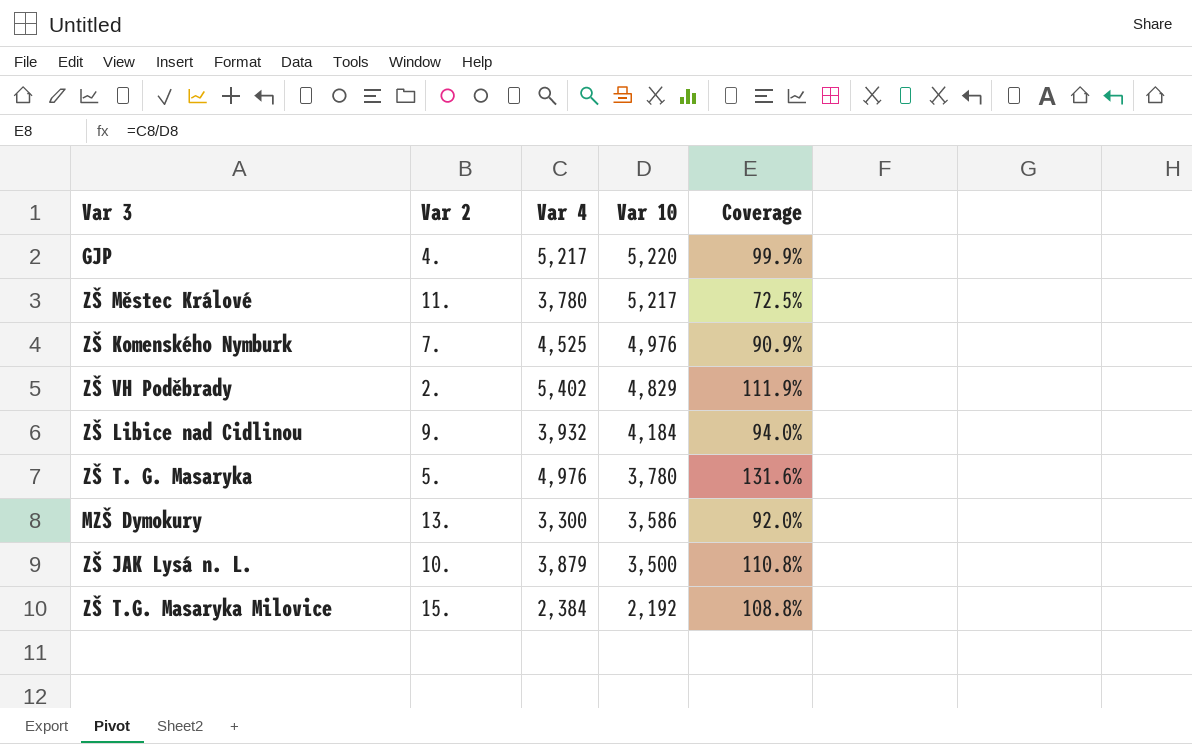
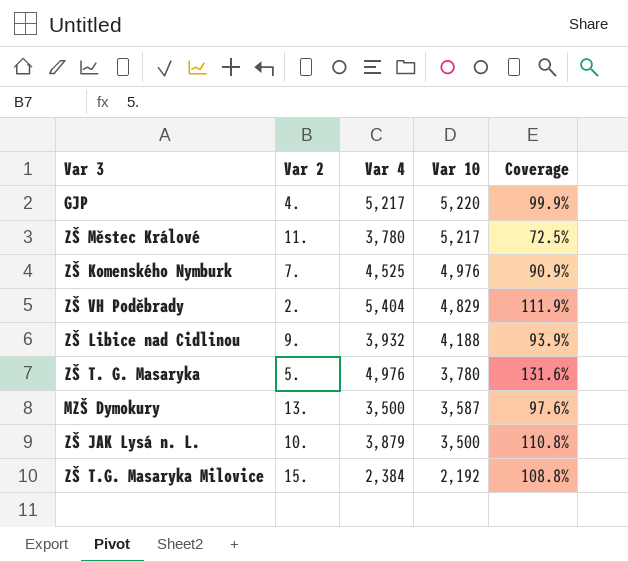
ZŠ VH Poděbrady | Var 4: 5,402 -> 5,404
ZŠ Libice nad Cidlinou | Var 10: 4,184 -> 4,188
ZŠ Libice nad Cidlinou | Coverage: 94.0% -> 93.9%
MZŠ Dymokury | Var 4: 3,300 -> 3,500
MZŠ Dymokury | Var 10: 3,586 -> 3,587
MZŠ Dymokury | Coverage: 92.0% -> 97.6%

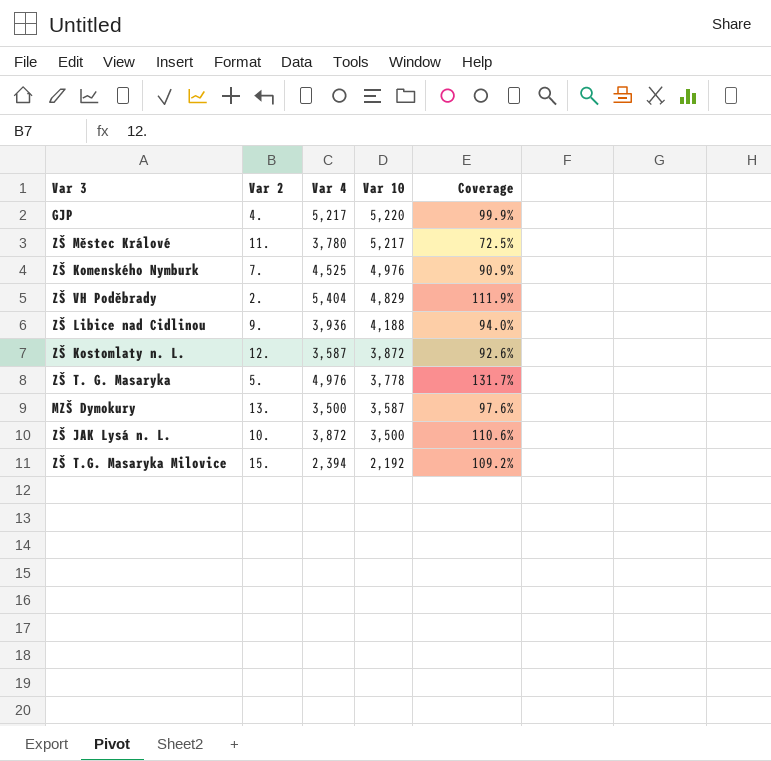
ZŠ Libice nad Cidlinou | Var 4: 3,932 -> 3,936
ZŠ Libice nad Cidlinou | Coverage: 93.9% -> 94.0%
row ZŠ Kostomlaty n. L.: none -> 12. | 3,587 | 3,872 | 92.6%
ZŠ T. G. Masaryka | Var 10: 3,780 -> 3,778
ZŠ T. G. Masaryka | Coverage: 131.6% -> 131.7%
ZŠ JAK Lysá n. L. | Var 4: 3,879 -> 3,872
ZŠ JAK Lysá n. L. | Coverage: 110.8% -> 110.6%
ZŠ T.G. Masaryka Milovice | Var 4: 2,384 -> 2,394
ZŠ T.G. Masaryka Milovice | Coverage: 108.8% -> 109.2%

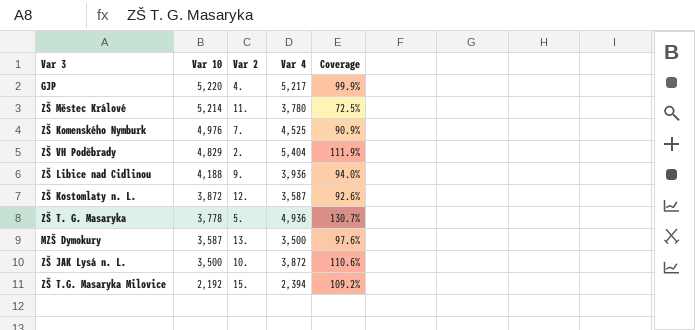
column Var 10 | position: 4 -> 2
ZŠ Městec Králové | Var 10: 5,217 -> 5,214
ZŠ T. G. Masaryka | Var 4: 4,976 -> 4,936
ZŠ T. G. Masaryka | Coverage: 131.7% -> 130.7%

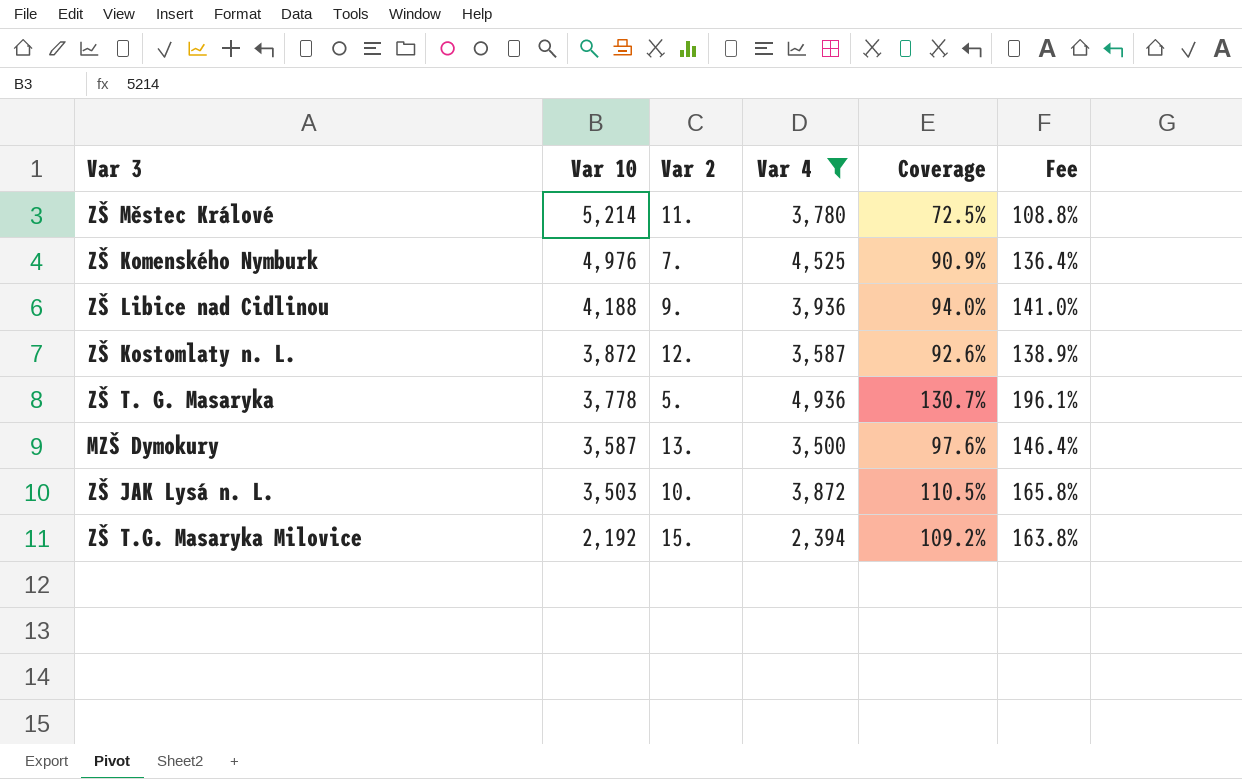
filter: none -> Var 4 <= 4,936
column Fee | formula: none -> [Coverage] * 1.5
ZŠ JAK Lysá n. L. | Var 10: 3,500 -> 3,503
ZŠ JAK Lysá n. L. | Coverage: 110.6% -> 110.5%

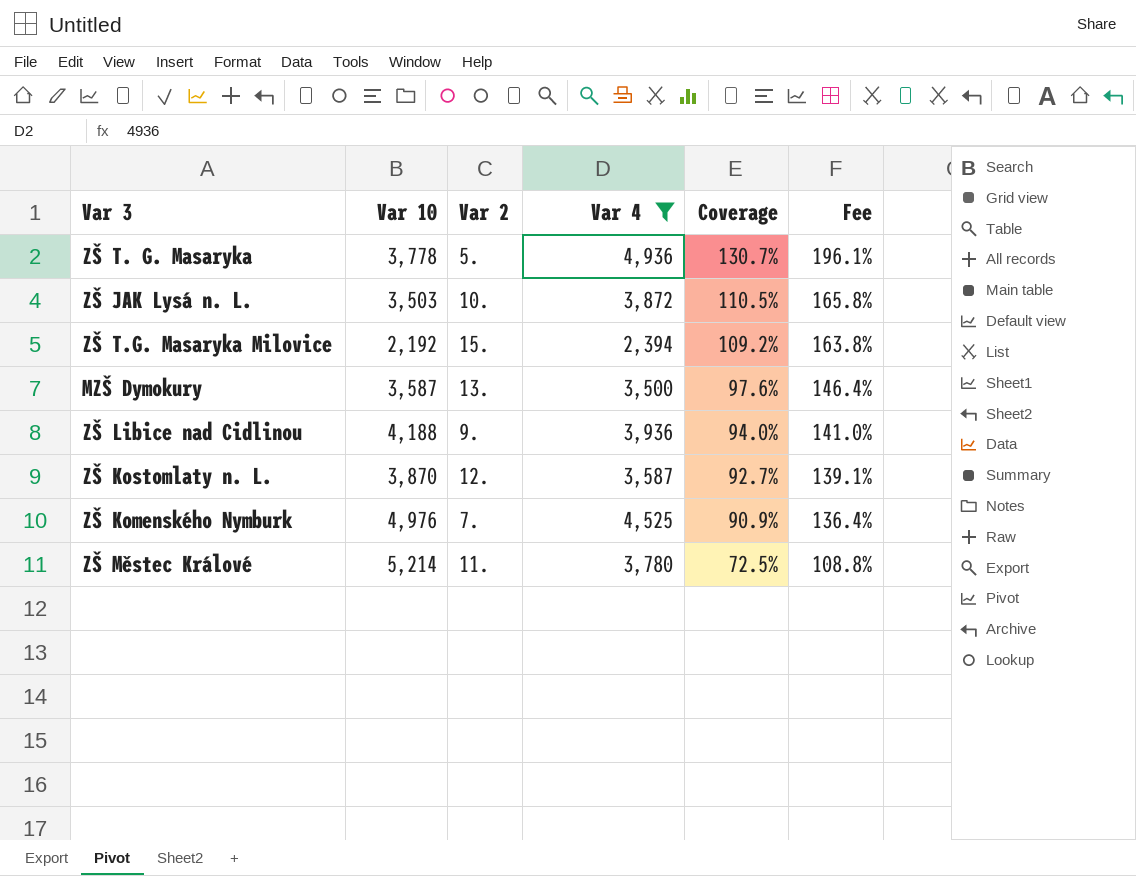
row order: Var 10 descending -> Coverage descending
ZŠ Kostomlaty n. L. | Var 10: 3,872 -> 3,870
ZŠ Kostomlaty n. L. | Coverage: 92.6% -> 92.7%
ZŠ Kostomlaty n. L. | Fee: 138.9% -> 139.1%

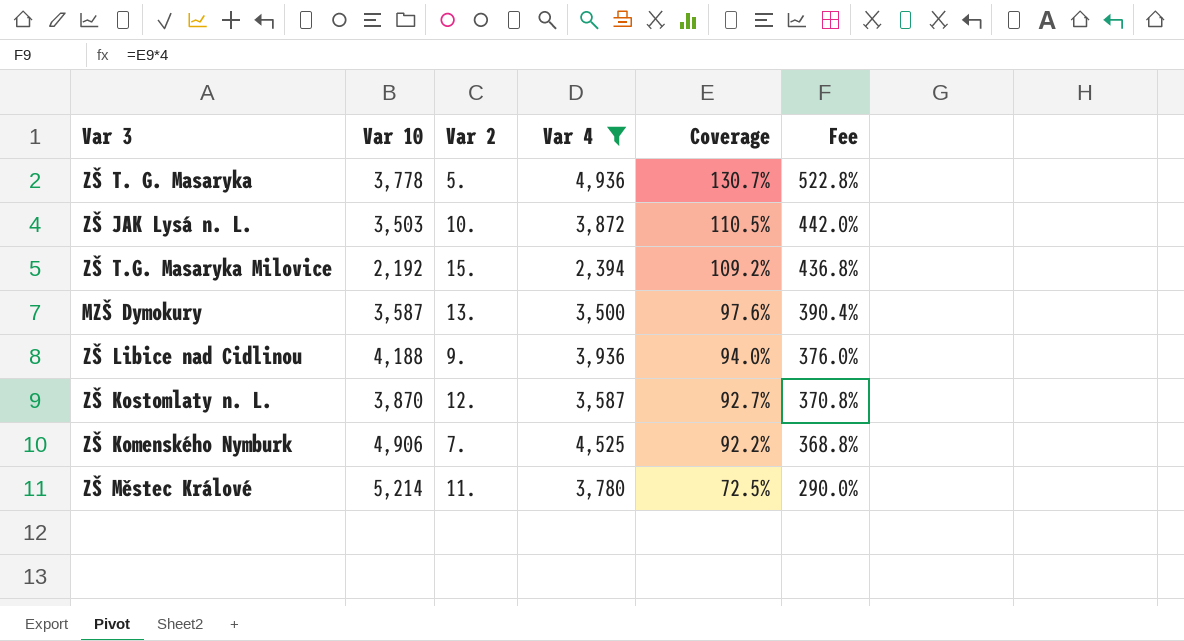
column Fee | formula: [Coverage] * 1.5 -> [Coverage] * 4
ZŠ Komenského Nymburk | Var 10: 4,976 -> 4,906
ZŠ Komenského Nymburk | Coverage: 90.9% -> 92.2%

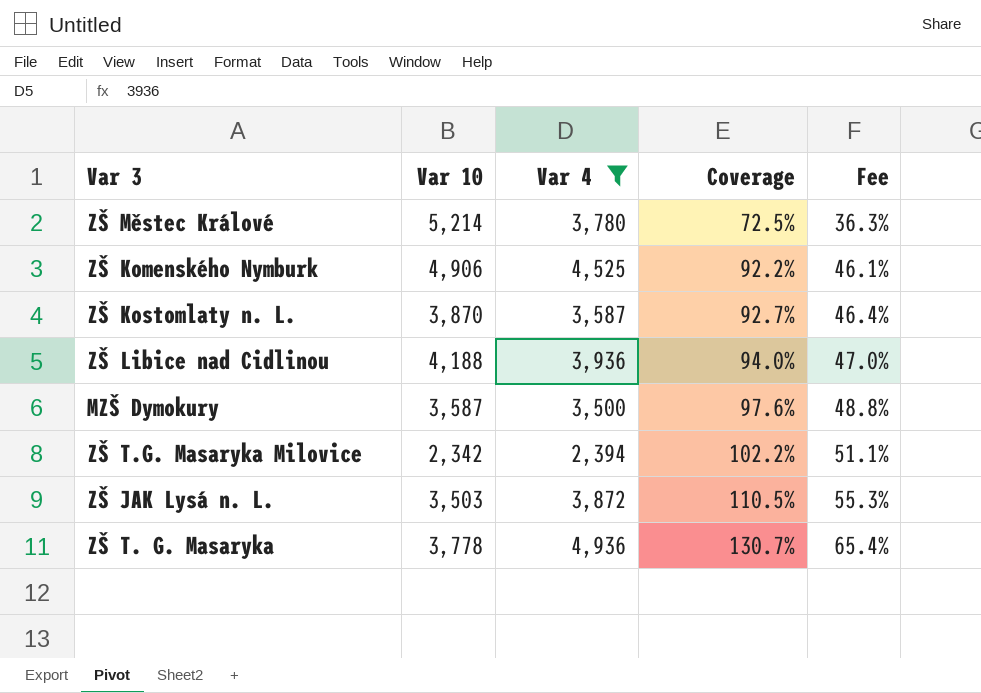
row order: Coverage descending -> Coverage ascending
column Var 2 | position: 3 -> none
column Fee | formula: [Coverage] * 4 -> [Coverage] * 0.5
ZŠ T.G. Masaryka Milovice | Var 10: 2,192 -> 2,342
ZŠ T.G. Masaryka Milovice | Coverage: 109.2% -> 102.2%

